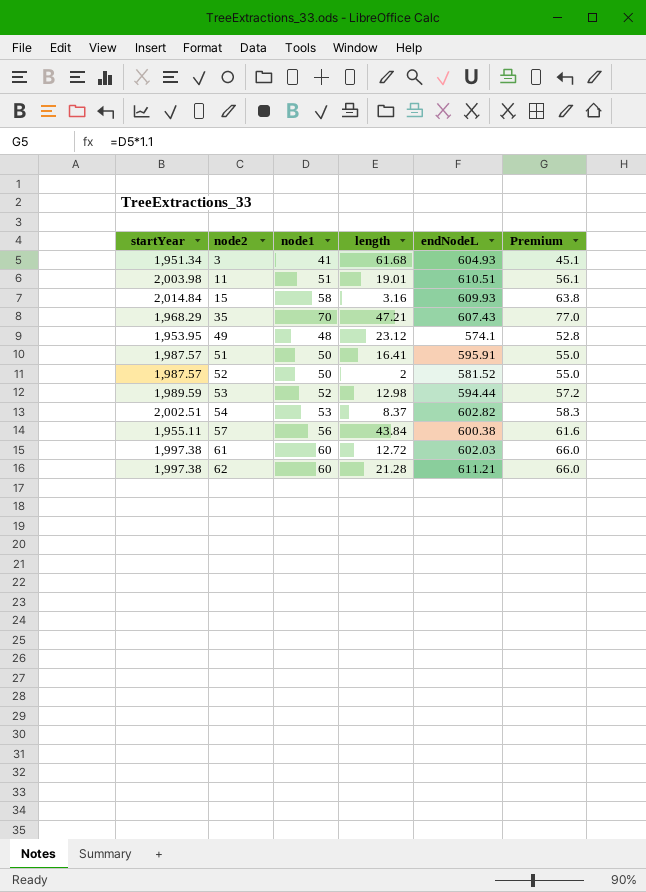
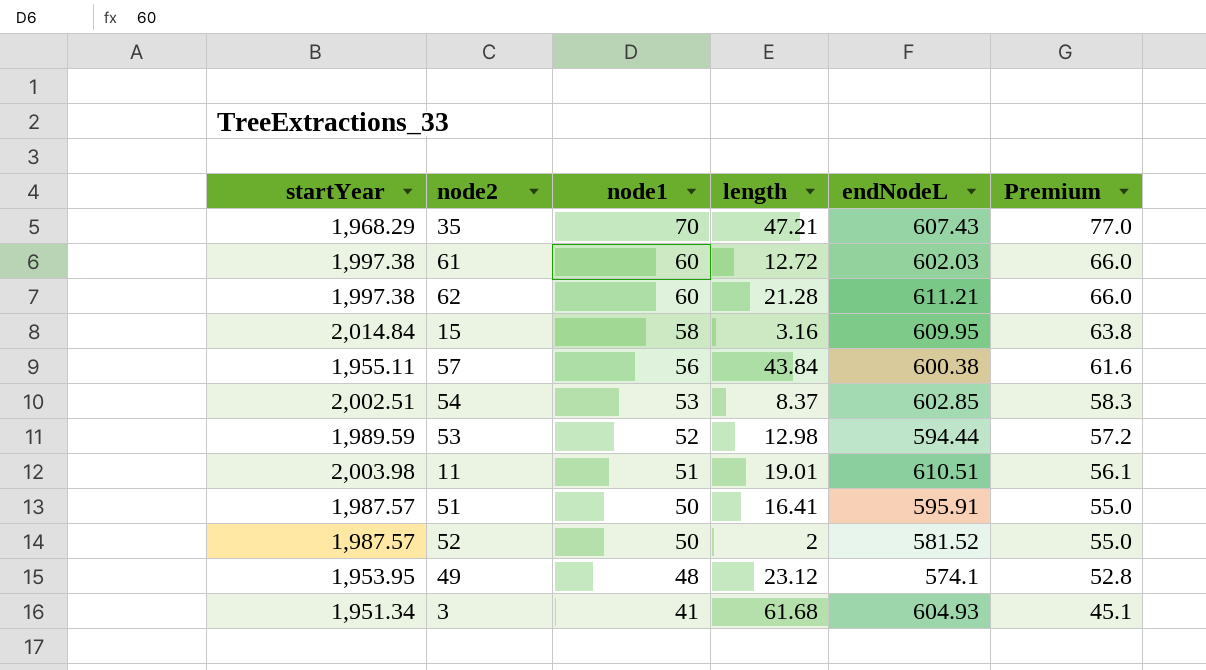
row order: node2 ascending -> node1 descending
15 | endNodeL: 609.93 -> 609.95
54 | endNodeL: 602.82 -> 602.85

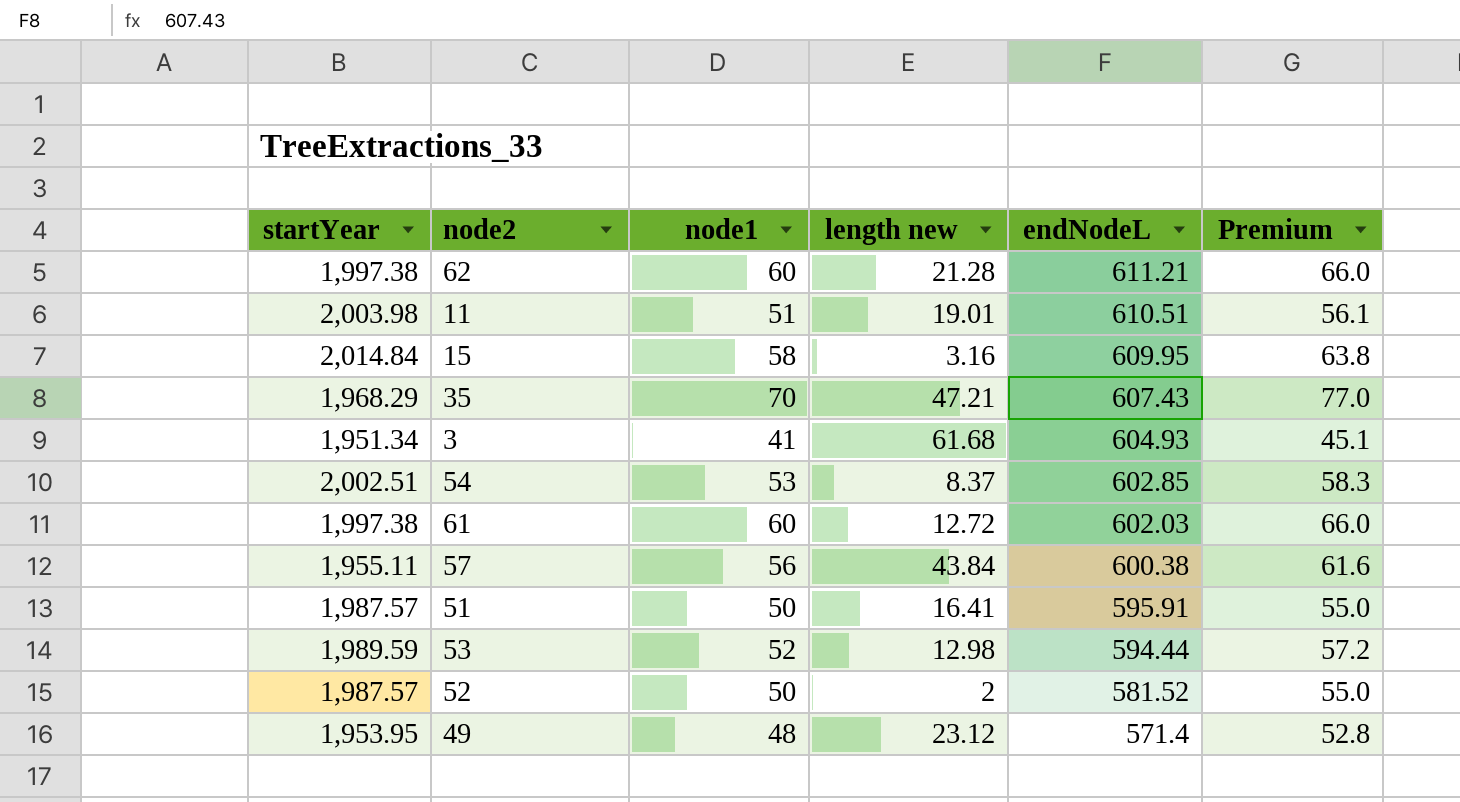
row order: node1 descending -> endNodeL descending
column name: length -> length new
49 | endNodeL: 574.1 -> 571.4

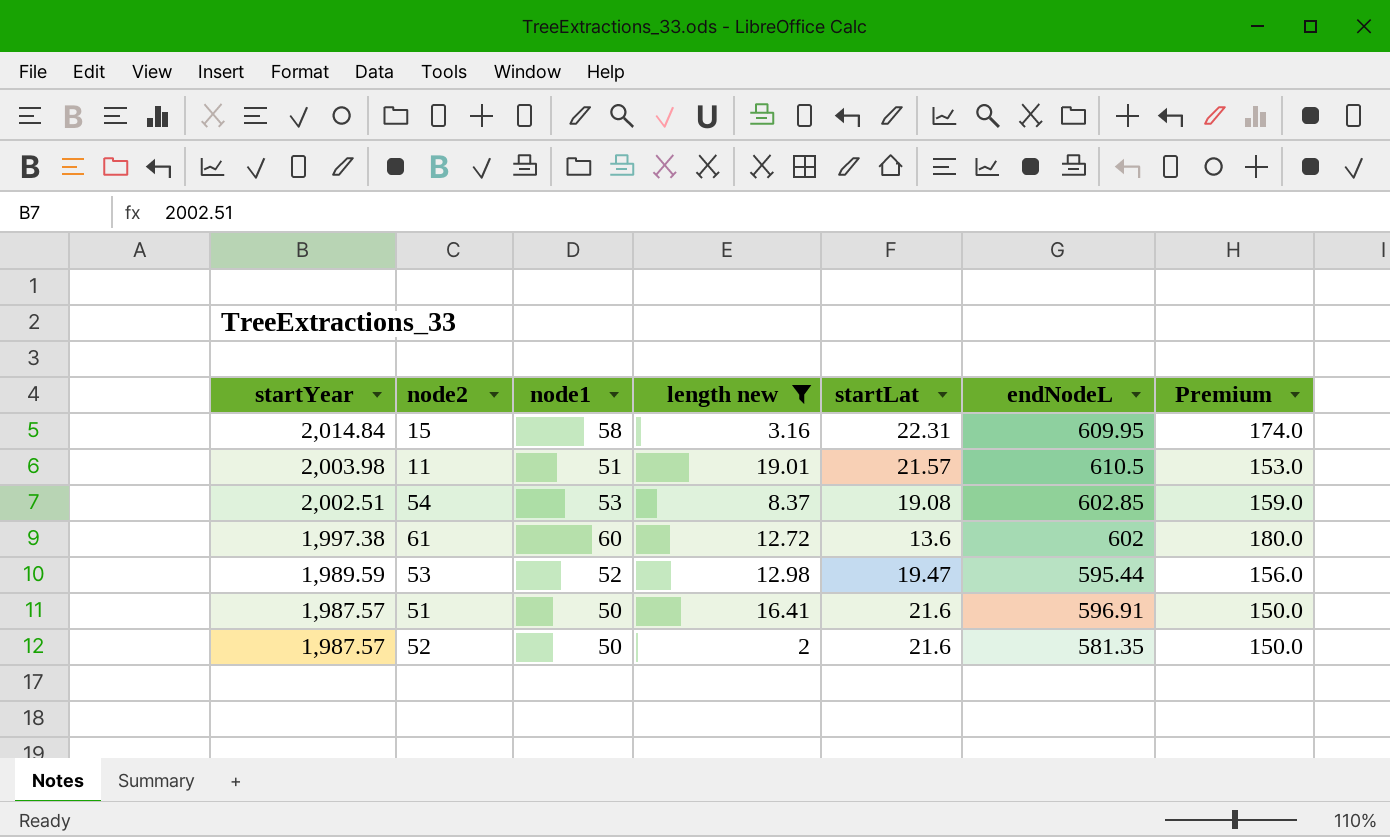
filter: none -> length new <= 19.01
row order: endNodeL descending -> startYear descending
column startLat | position: none -> 5
column Premium | formula: [node1] * 1.1 -> [node1] * 3
11 | endNodeL: 610.51 -> 610.5
61 | endNodeL: 602.03 -> 602
53 | endNodeL: 594.44 -> 595.44
51 | endNodeL: 595.91 -> 596.91
52 | endNodeL: 581.52 -> 581.35

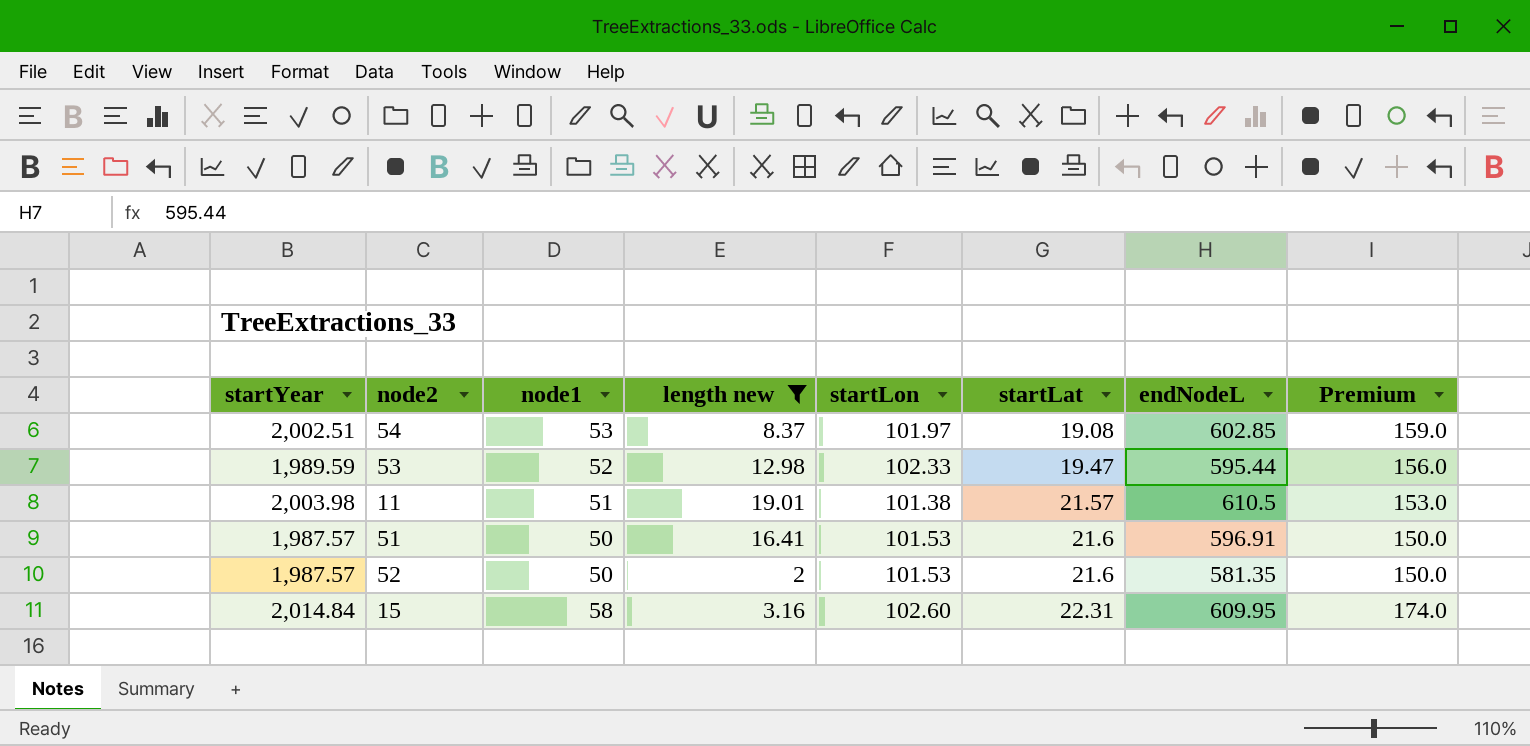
row order: startYear descending -> startLat ascending
column startLon | position: none -> 5
row 61: 1,997.38 | 60 | 12.72 | 13.6 | 602 | 180.0 -> none

